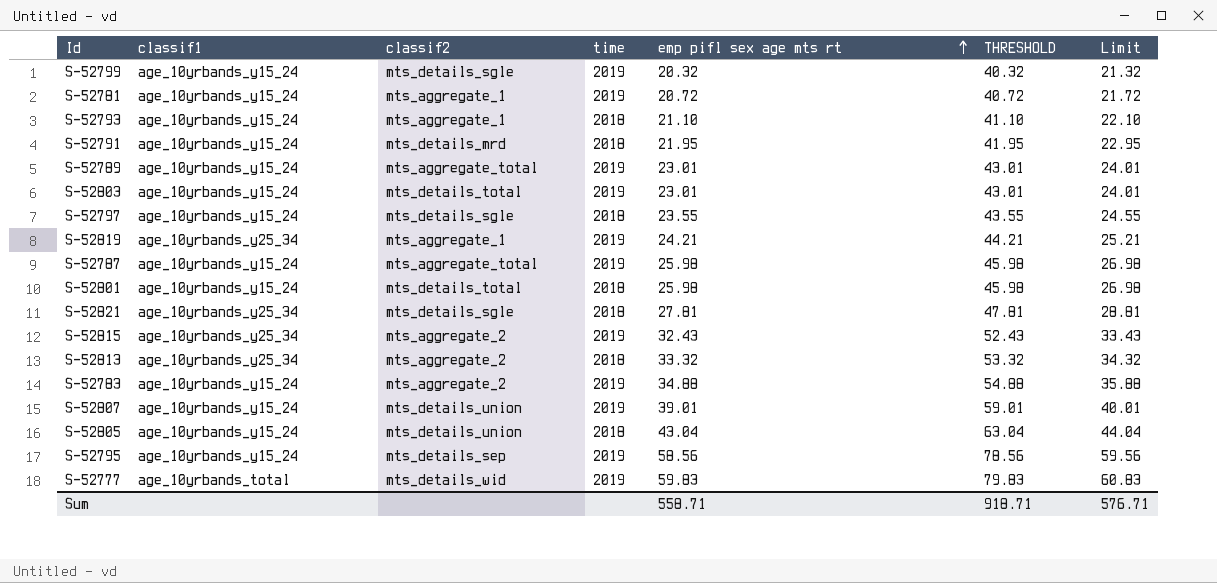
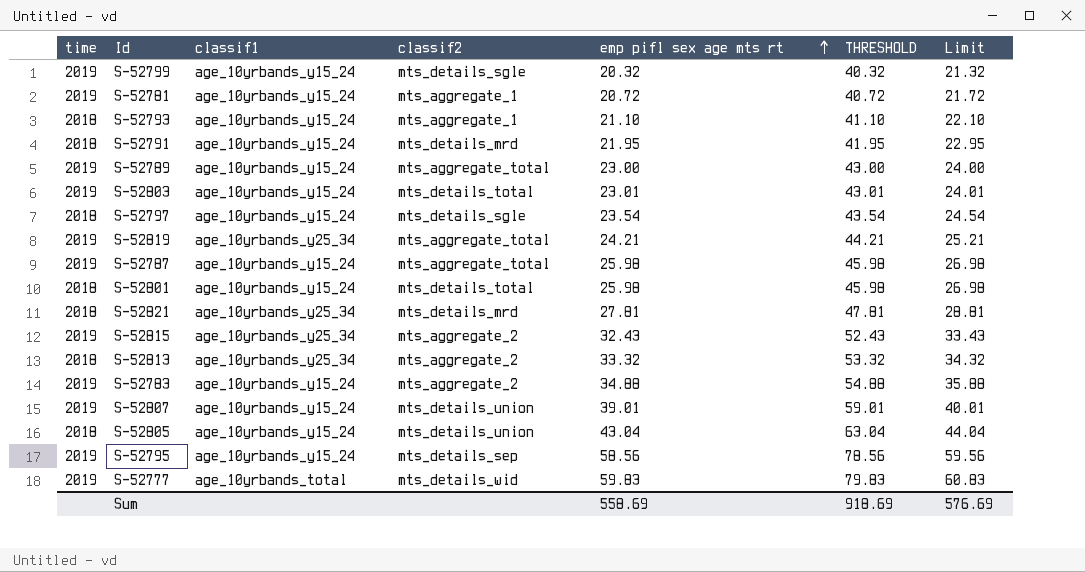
column time | position: 4 -> 1
S-52789 | emp pifl sex age mts rt: 23.01 -> 23.00
S-52789 | THRESHOLD: 43.01 -> 43.00
S-52789 | Limit: 24.01 -> 24.00
S-52797 | emp pifl sex age mts rt: 23.55 -> 23.54
S-52797 | THRESHOLD: 43.55 -> 43.54
S-52797 | Limit: 24.55 -> 24.54
S-52819 | classif2: mts_aggregate_1 -> mts_aggregate_total
S-52821 | classif2: mts_details_sgle -> mts_details_mrd
Sum | emp pifl sex age mts rt: 558.71 -> 558.69
Sum | THRESHOLD: 918.71 -> 918.69
Sum | Limit: 576.71 -> 576.69

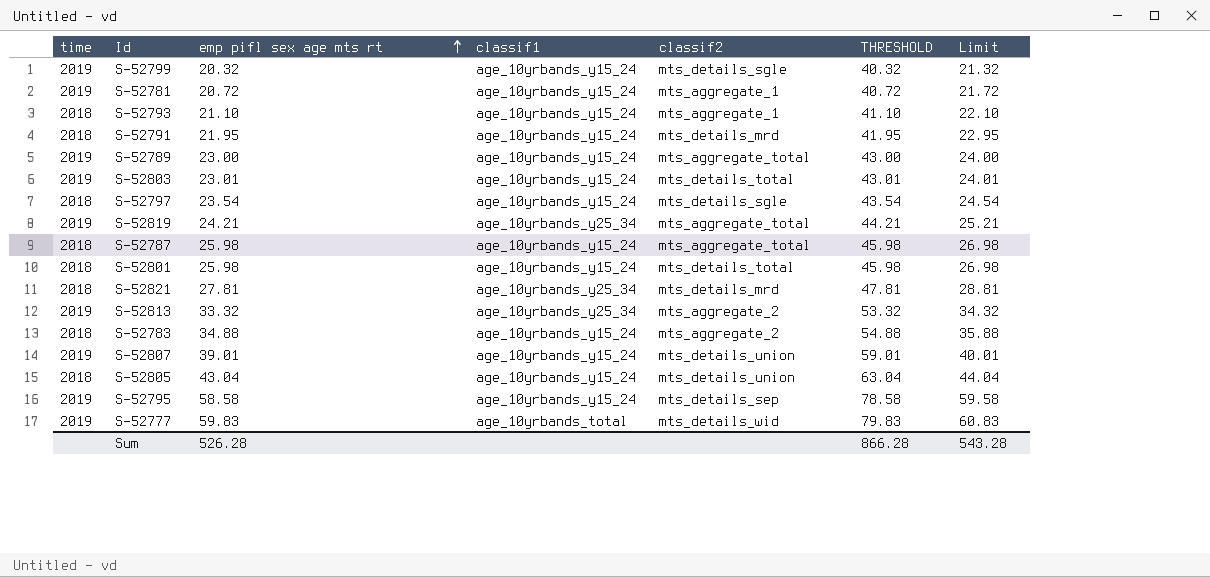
column emp pifl sex age mts rt | position: 5 -> 3
row S-52815: 2019 | age_10yrbands_y25_34 | mts_aggregate_2 | 32.43 | 52.43 | 33.43 -> none
S-52787 | time: 2019 -> 2018
S-52813 | time: 2018 -> 2019
S-52783 | time: 2019 -> 2018
S-52795 | emp pifl sex age mts rt: 58.56 -> 58.58
S-52795 | THRESHOLD: 78.56 -> 78.58
S-52795 | Limit: 59.56 -> 59.58
Sum | emp pifl sex age mts rt: 558.69 -> 526.28
Sum | THRESHOLD: 918.69 -> 866.28
Sum | Limit: 576.69 -> 543.28

